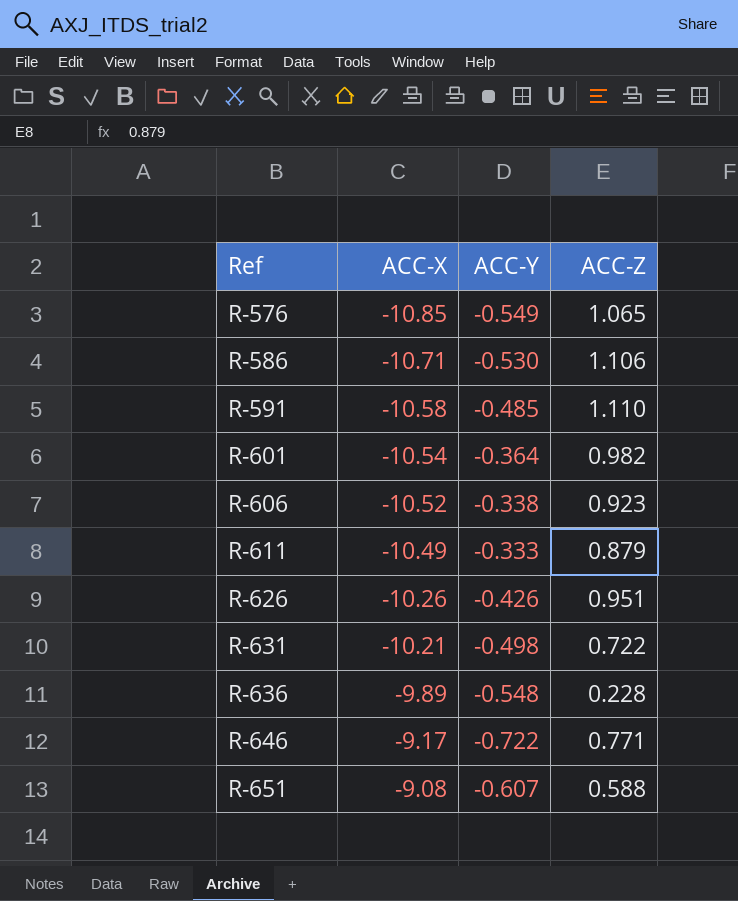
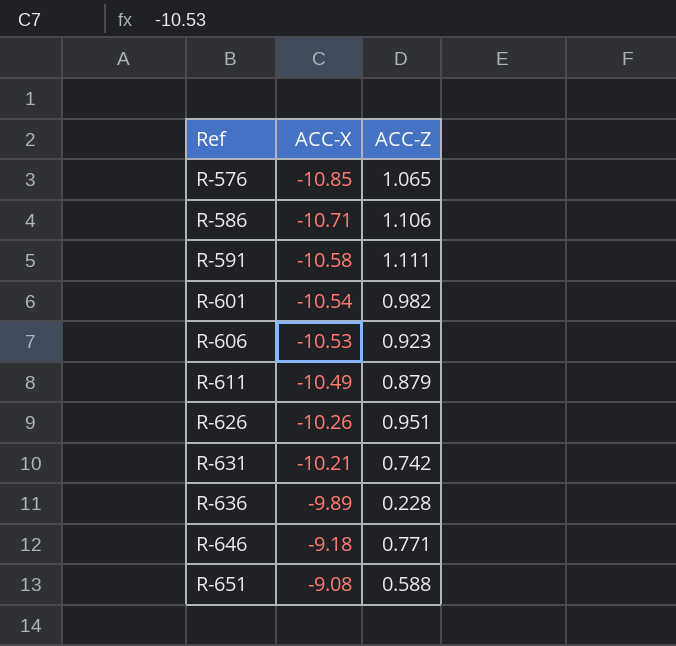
column ACC-Y | position: 3 -> none
R-591 | ACC-Z: 1.110 -> 1.111
R-606 | ACC-X: -10.52 -> -10.53
R-631 | ACC-Z: 0.722 -> 0.742
R-646 | ACC-X: -9.17 -> -9.18

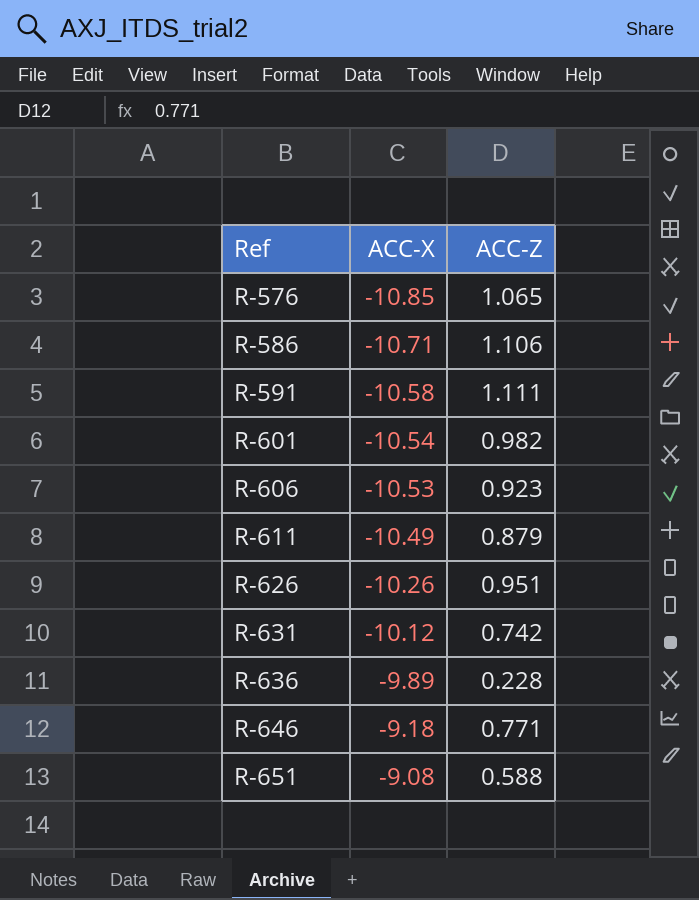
R-631 | ACC-X: -10.21 -> -10.12

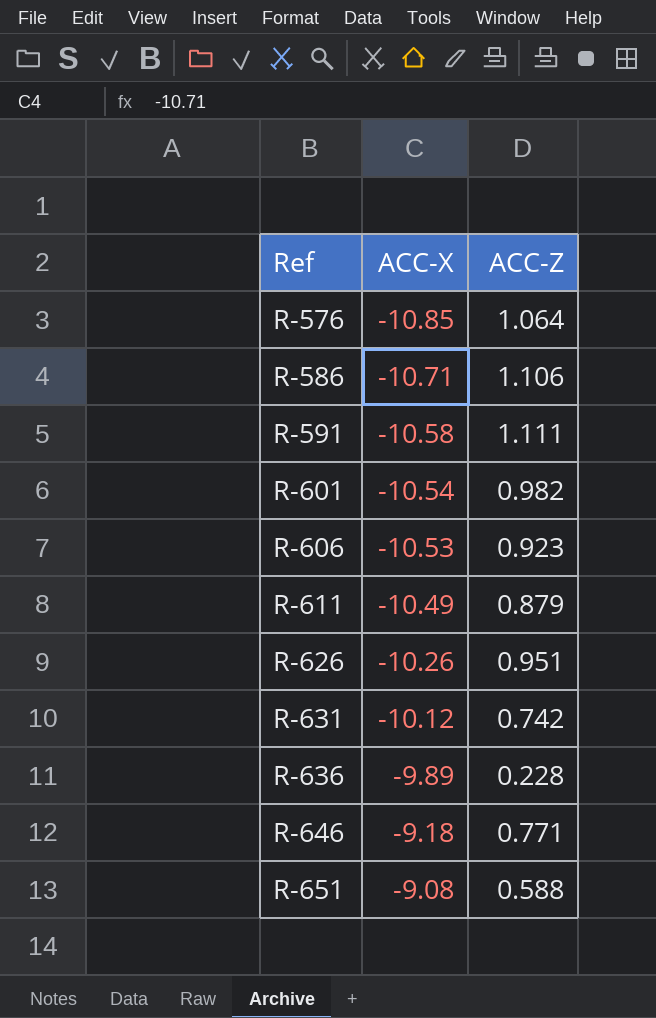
R-576 | ACC-Z: 1.065 -> 1.064

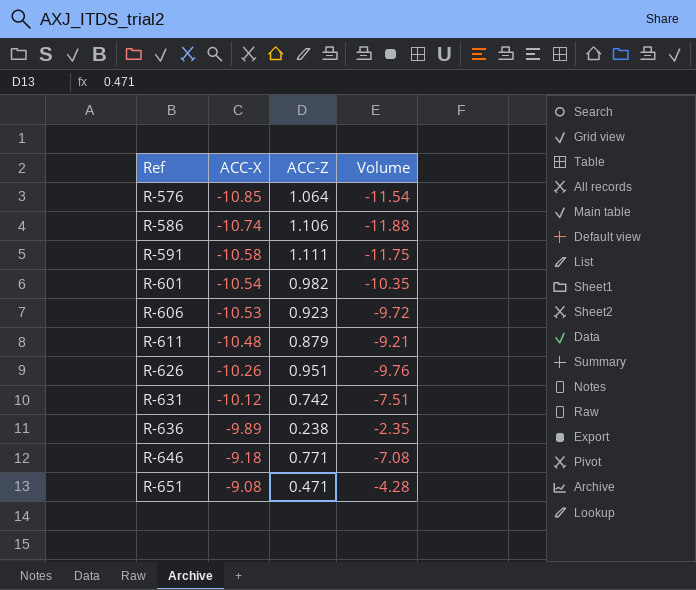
column Volume | formula: none -> [ACC-X] * [ACC-Z]
R-586 | ACC-X: -10.71 -> -10.74
R-611 | ACC-X: -10.49 -> -10.48
R-636 | ACC-Z: 0.228 -> 0.238
R-651 | ACC-Z: 0.588 -> 0.471

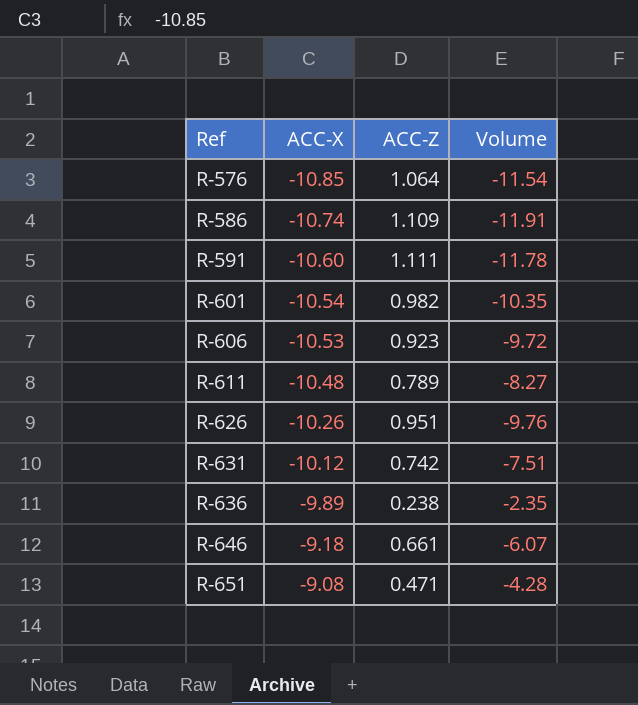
R-586 | ACC-Z: 1.106 -> 1.109
R-586 | Volume: -11.88 -> -11.91
R-591 | ACC-X: -10.58 -> -10.60
R-591 | Volume: -11.75 -> -11.78
R-611 | ACC-Z: 0.879 -> 0.789
R-611 | Volume: -9.21 -> -8.27
R-646 | ACC-Z: 0.771 -> 0.661
R-646 | Volume: -7.08 -> -6.07

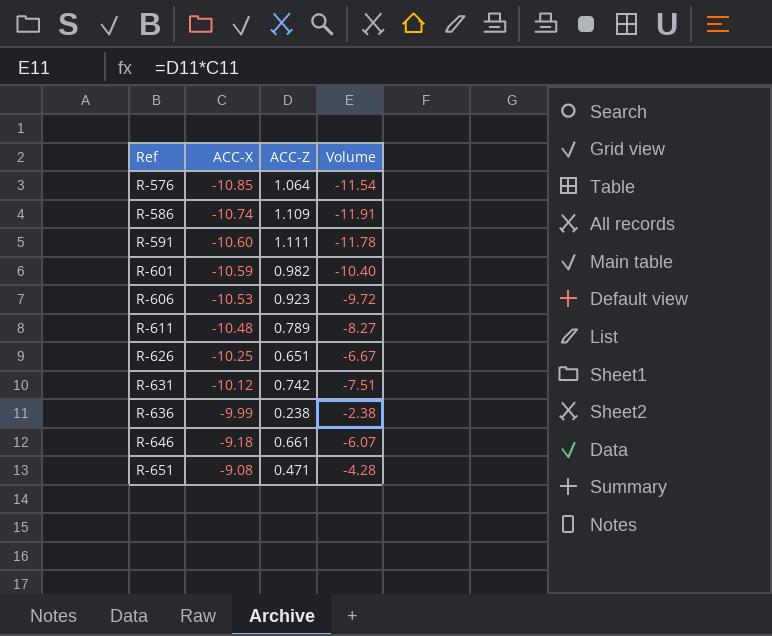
R-601 | ACC-X: -10.54 -> -10.59
R-601 | Volume: -10.35 -> -10.40
R-626 | ACC-X: -10.26 -> -10.25
R-626 | ACC-Z: 0.951 -> 0.651
R-626 | Volume: -9.76 -> -6.67
R-636 | ACC-X: -9.89 -> -9.99
R-636 | Volume: -2.35 -> -2.38

